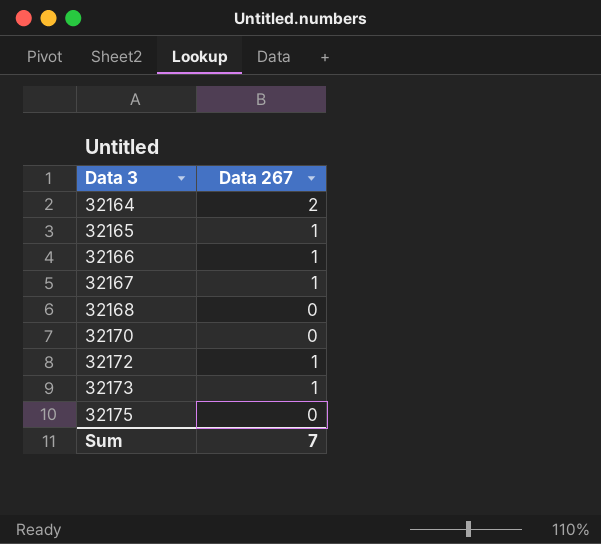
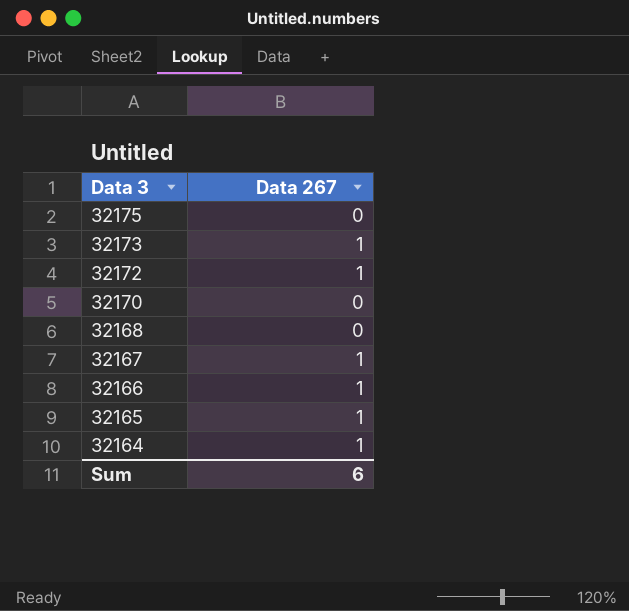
row order: Data 3 ascending -> Data 3 descending
32164 | Data 267: 2 -> 1
Sum | Data 267: 7 -> 6

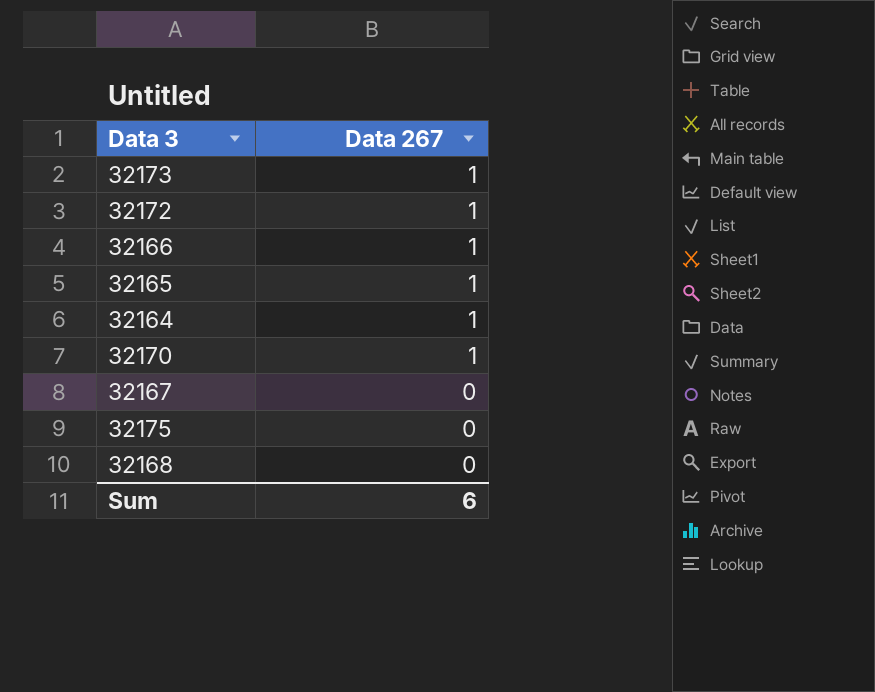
row order: Data 3 descending -> Data 267 descending
32170 | Data 267: 0 -> 1
32167 | Data 267: 1 -> 0

